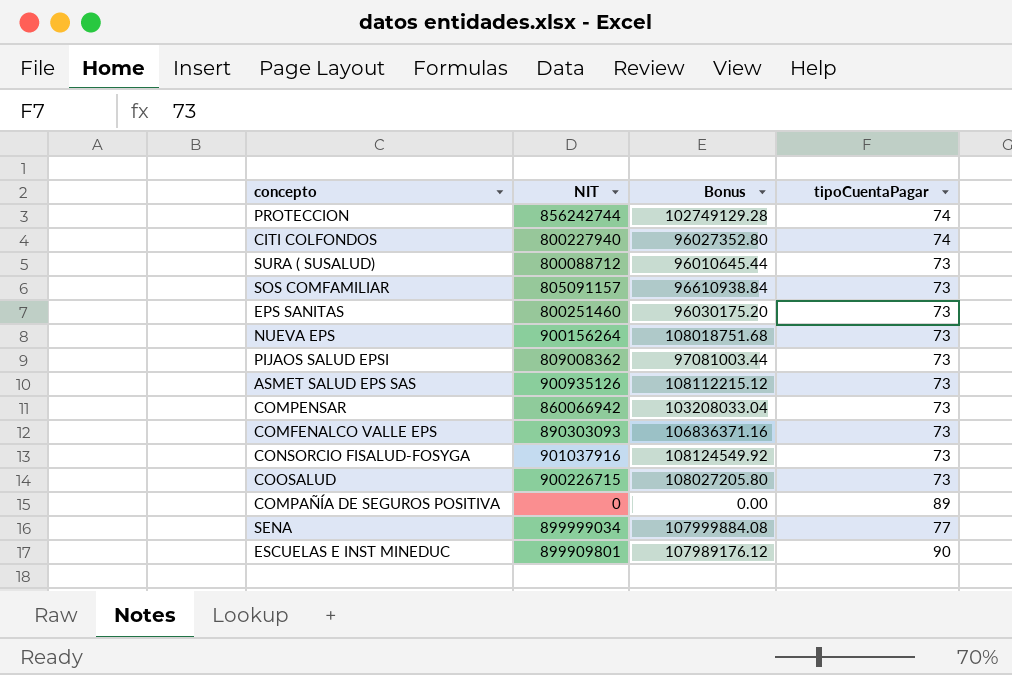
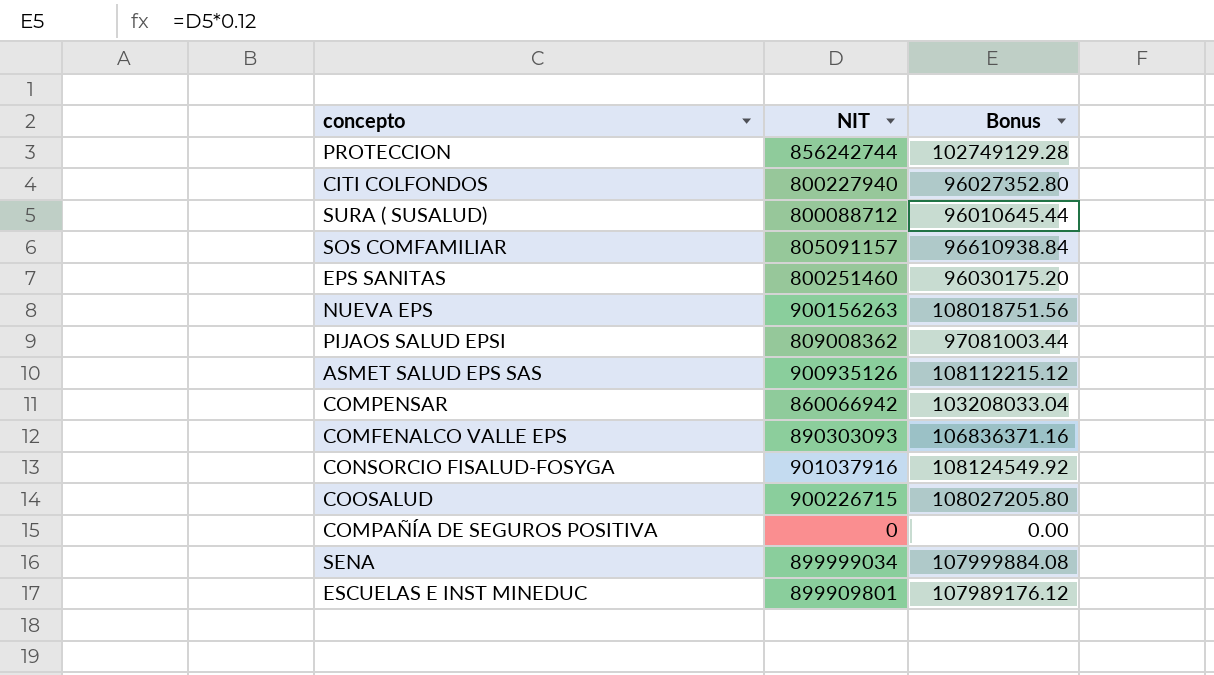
column tipoCuentaPagar | position: 4 -> none
NUEVA EPS | NIT: 900156264 -> 900156263
NUEVA EPS | Bonus: 108018751.68 -> 108018751.56

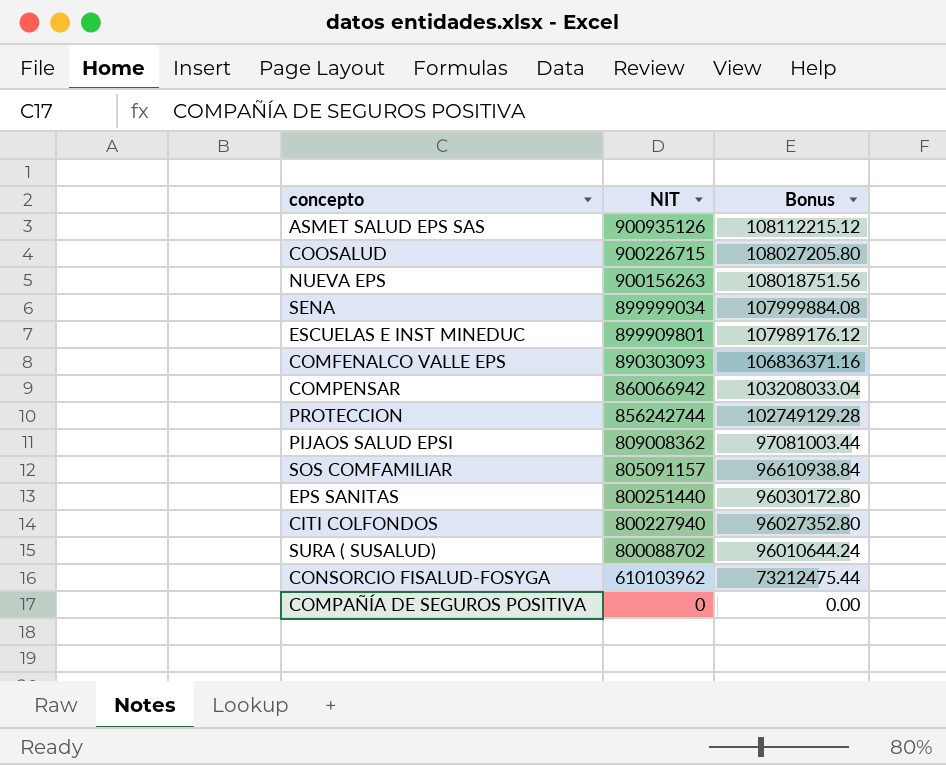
row order: none -> NIT descending
EPS SANITAS | NIT: 800251460 -> 800251440
EPS SANITAS | Bonus: 96030175.20 -> 96030172.80
SURA ( SUSALUD) | NIT: 800088712 -> 800088702
SURA ( SUSALUD) | Bonus: 96010645.44 -> 96010644.24
CONSORCIO FISALUD-FOSYGA | NIT: 901037916 -> 610103962
CONSORCIO FISALUD-FOSYGA | Bonus: 108124549.92 -> 73212475.44

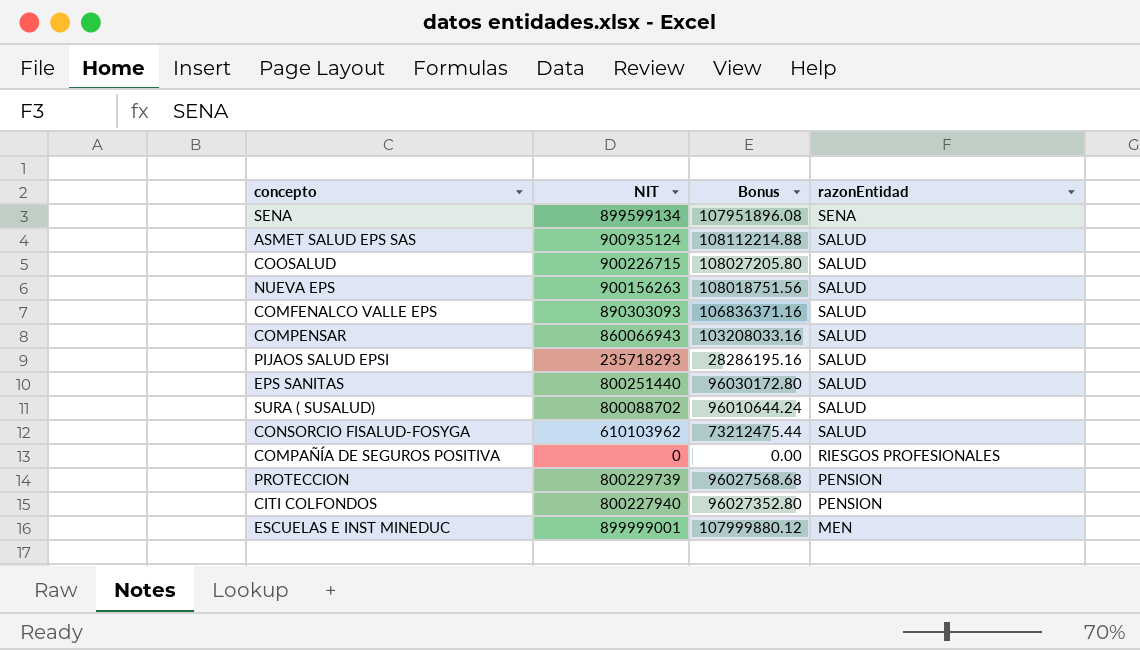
row order: NIT descending -> razonEntidad descending
column razonEntidad | position: none -> 4
row SOS COMFAMILIAR: 805091157 | 96610938.84 -> none
SENA | NIT: 899999034 -> 899599134
SENA | Bonus: 107999884.08 -> 107951896.08
ASMET SALUD EPS SAS | NIT: 900935126 -> 900935124
ASMET SALUD EPS SAS | Bonus: 108112215.12 -> 108112214.88
COMPENSAR | NIT: 860066942 -> 860066943
COMPENSAR | Bonus: 103208033.04 -> 103208033.16
PIJAOS SALUD EPSI | NIT: 809008362 -> 235718293
PIJAOS SALUD EPSI | Bonus: 97081003.44 -> 28286195.16
PROTECCION | NIT: 856242744 -> 800229739
PROTECCION | Bonus: 102749129.28 -> 96027568.68
ESCUELAS E INST MINEDUC | NIT: 899909801 -> 899999001
ESCUELAS E INST MINEDUC | Bonus: 107989176.12 -> 107999880.12

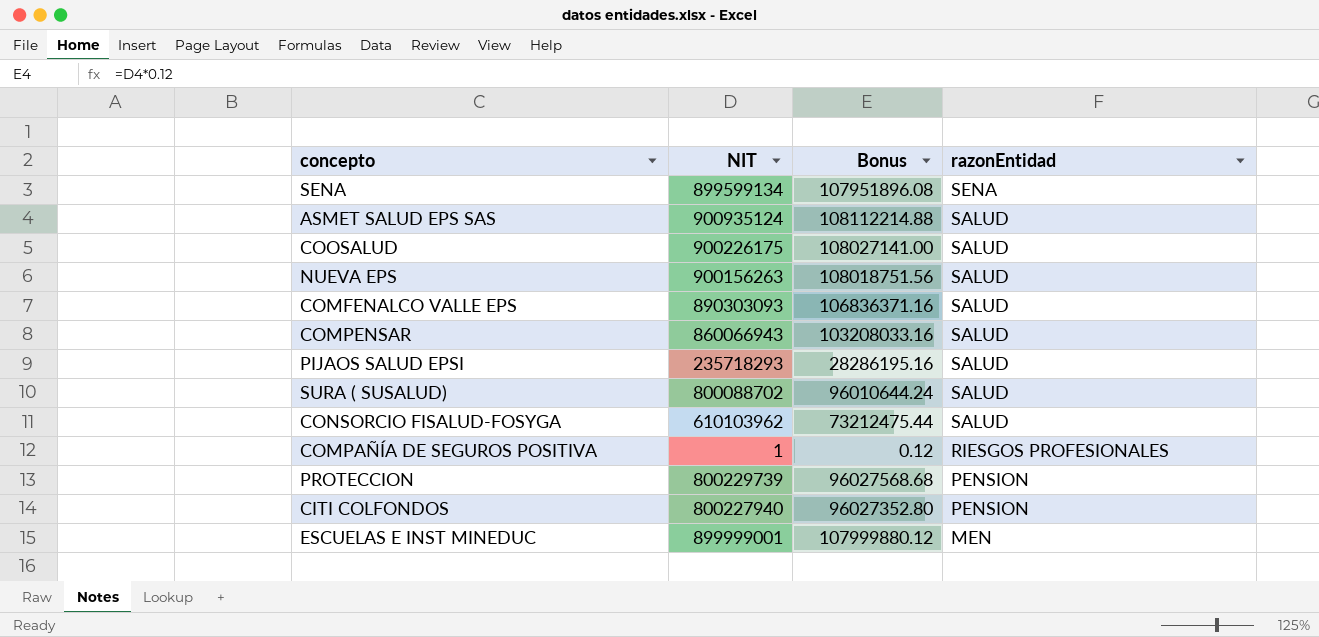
row EPS SANITAS: 800251440 | 96030172.80 | SALUD -> none
COOSALUD | NIT: 900226715 -> 900226175
COOSALUD | Bonus: 108027205.80 -> 108027141.00
COMPAÑÍA DE SEGUROS POSITIVA | NIT: 0 -> 1
COMPAÑÍA DE SEGUROS POSITIVA | Bonus: 0.00 -> 0.12

